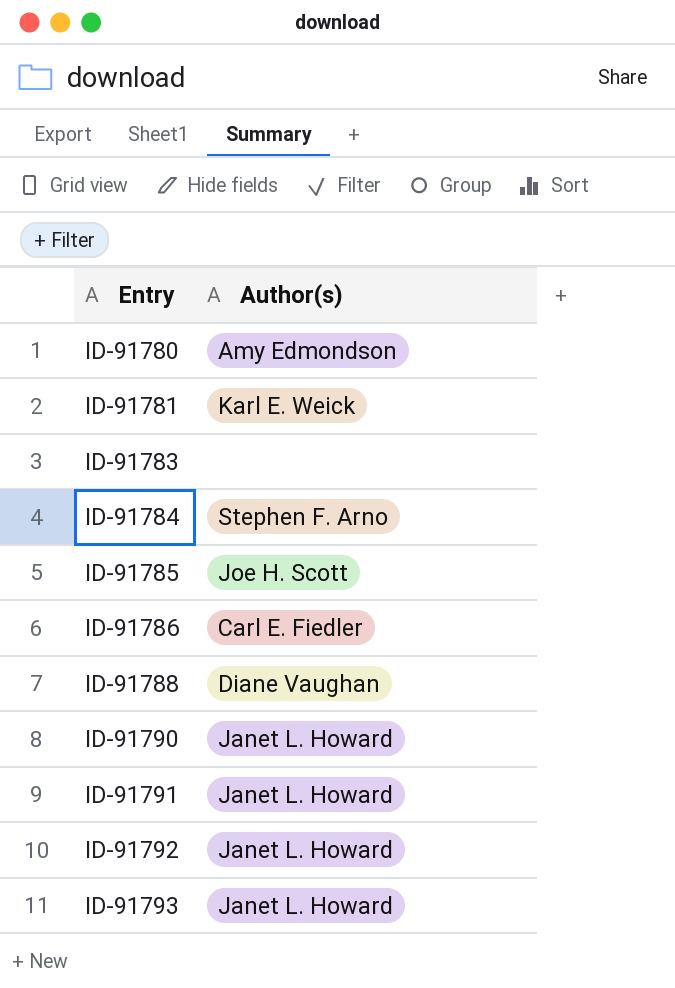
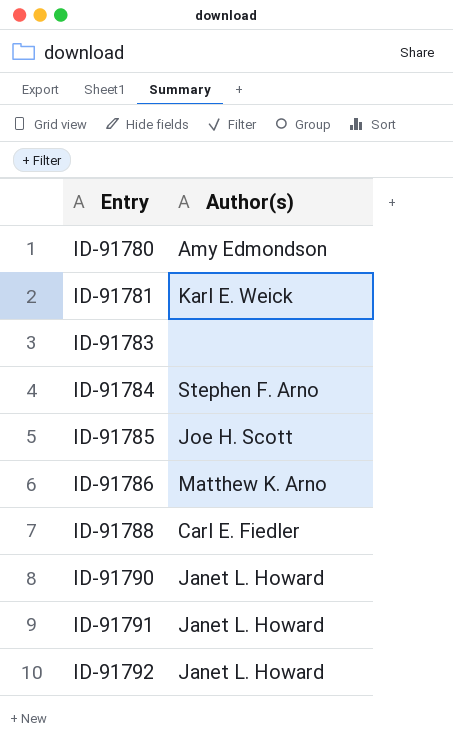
row ID-91793: Janet L. Howard -> none
ID-91786 | Author(s): Carl E. Fiedler -> Matthew K. Arno
ID-91788 | Author(s): Diane Vaughan -> Carl E. Fiedler

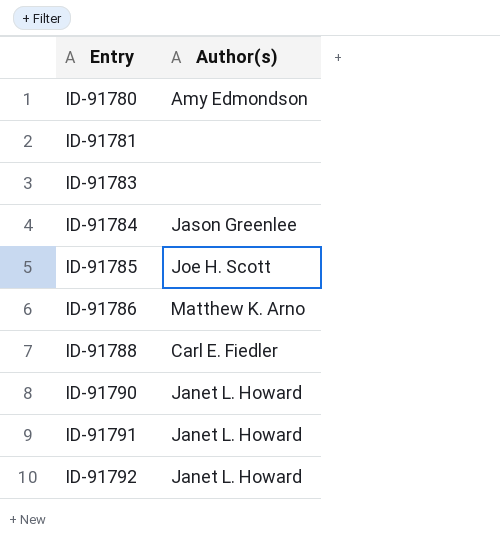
ID-91781 | Author(s): Karl E. Weick -> none
ID-91784 | Author(s): Stephen F. Arno -> Jason Greenlee

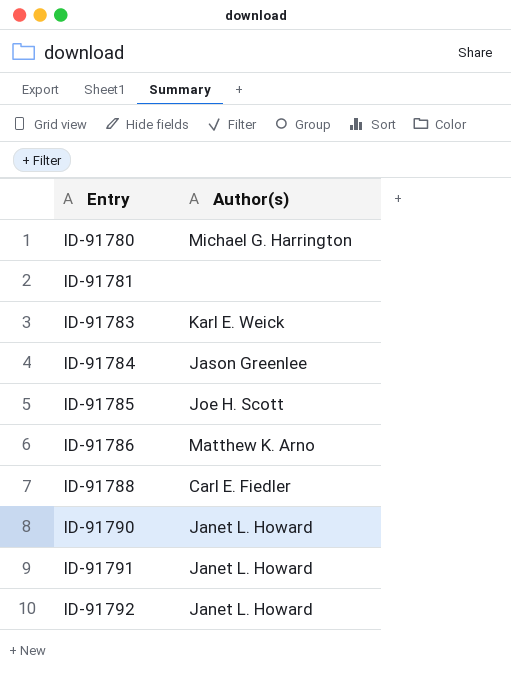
ID-91780 | Author(s): Amy Edmondson -> Michael G. Harrington
ID-91783 | Author(s): none -> Karl E. Weick

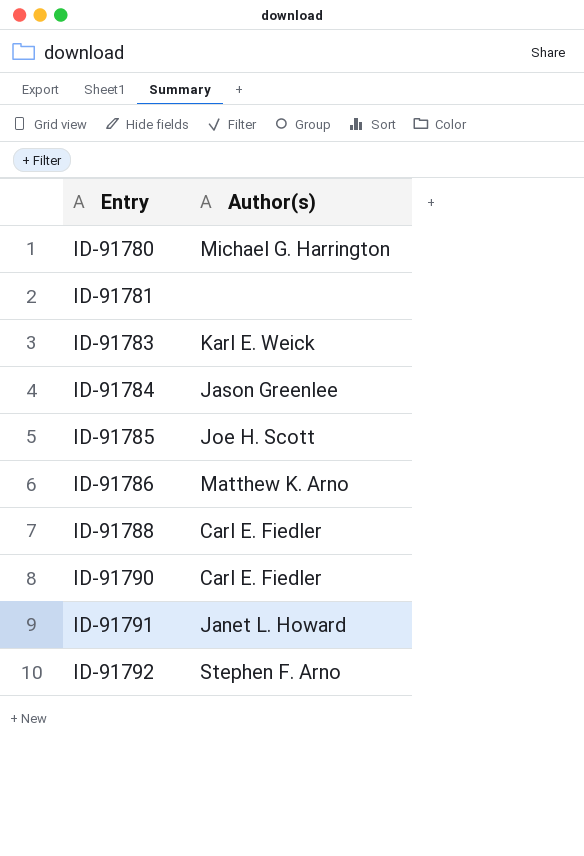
ID-91790 | Author(s): Janet L. Howard -> Carl E. Fiedler
ID-91792 | Author(s): Janet L. Howard -> Stephen F. Arno

